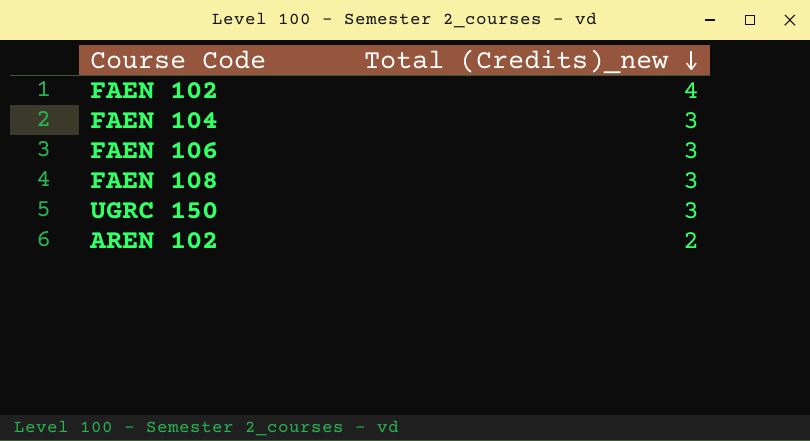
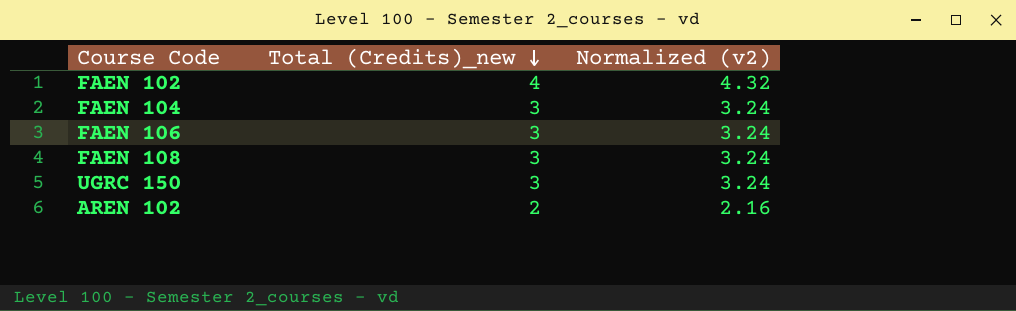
column Normalized (v2) | formula: none -> [Total (Credits)_new] * 1.08

